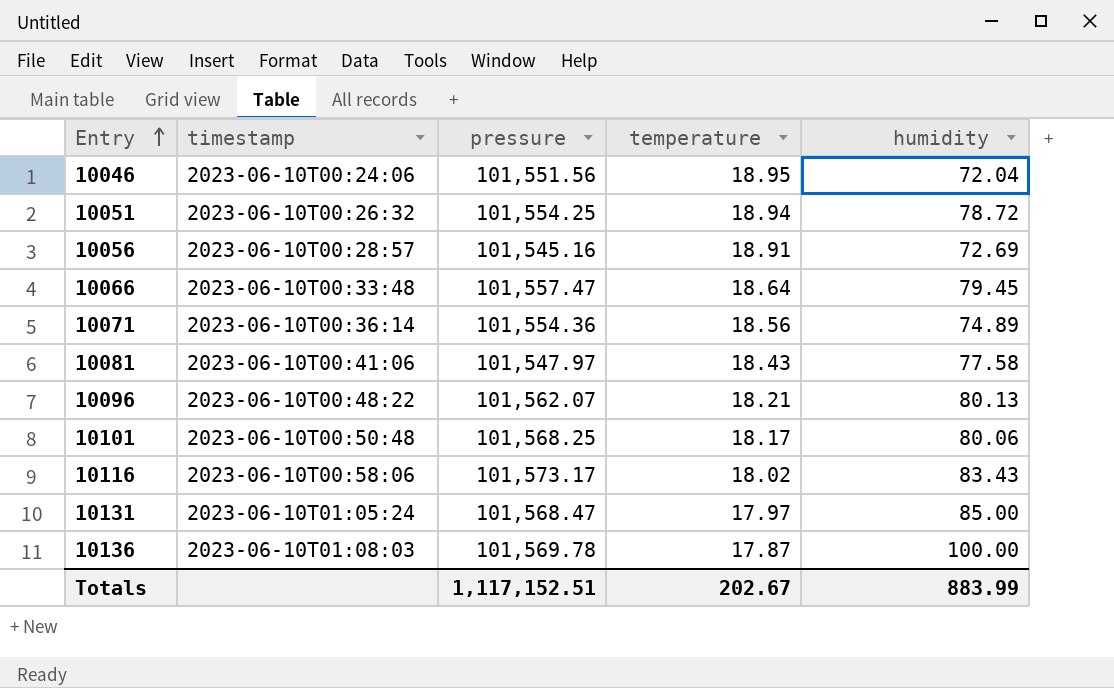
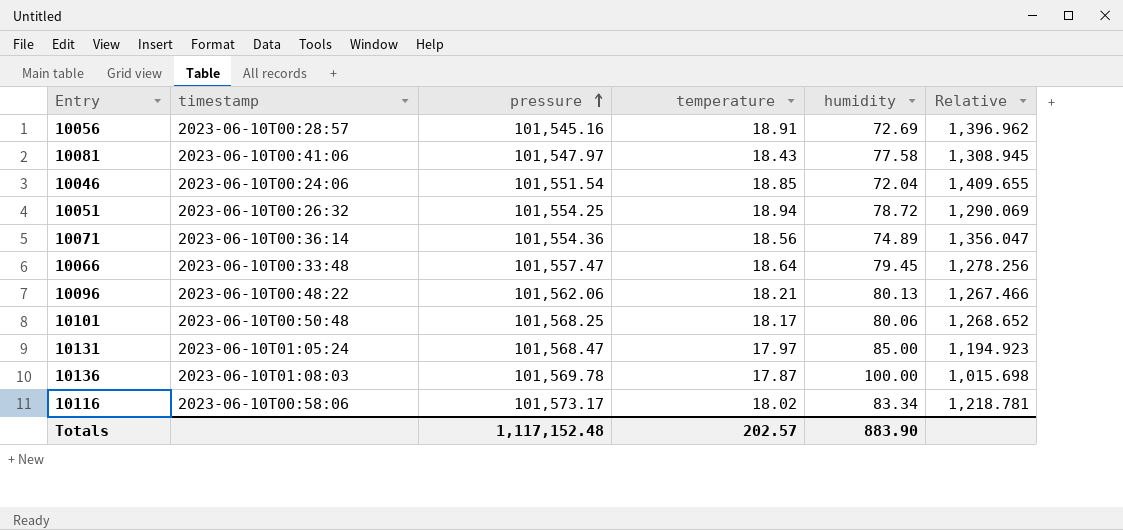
row order: Entry ascending -> pressure ascending
column Relative | formula: none -> [pressure] / [humidity]
10046 | pressure: 101,551.56 -> 101,551.54
10046 | temperature: 18.95 -> 18.85
10096 | pressure: 101,562.07 -> 101,562.06
10116 | humidity: 83.43 -> 83.34
Totals | pressure: 1,117,152.51 -> 1,117,152.48
Totals | temperature: 202.67 -> 202.57
Totals | humidity: 883.99 -> 883.90

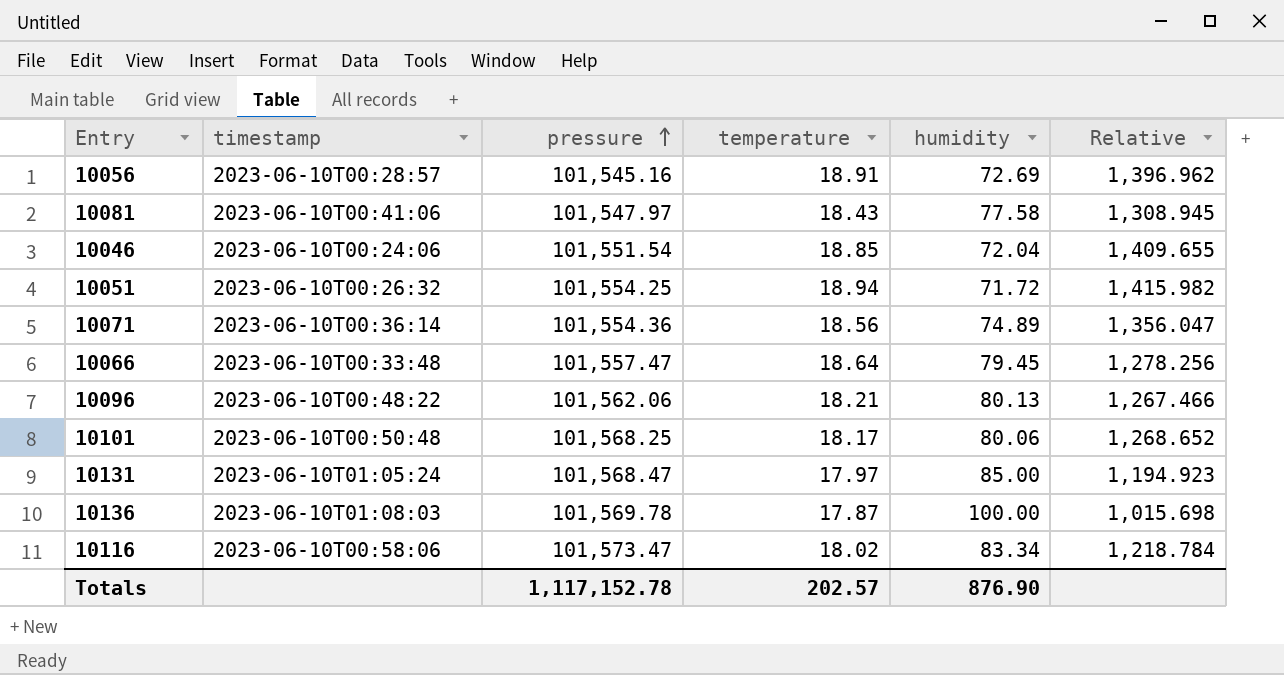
10051 | humidity: 78.72 -> 71.72
10051 | Relative: 1,290.069 -> 1,415.982
10116 | pressure: 101,573.17 -> 101,573.47
10116 | Relative: 1,218.781 -> 1,218.784
Totals | pressure: 1,117,152.48 -> 1,117,152.78
Totals | humidity: 883.90 -> 876.90

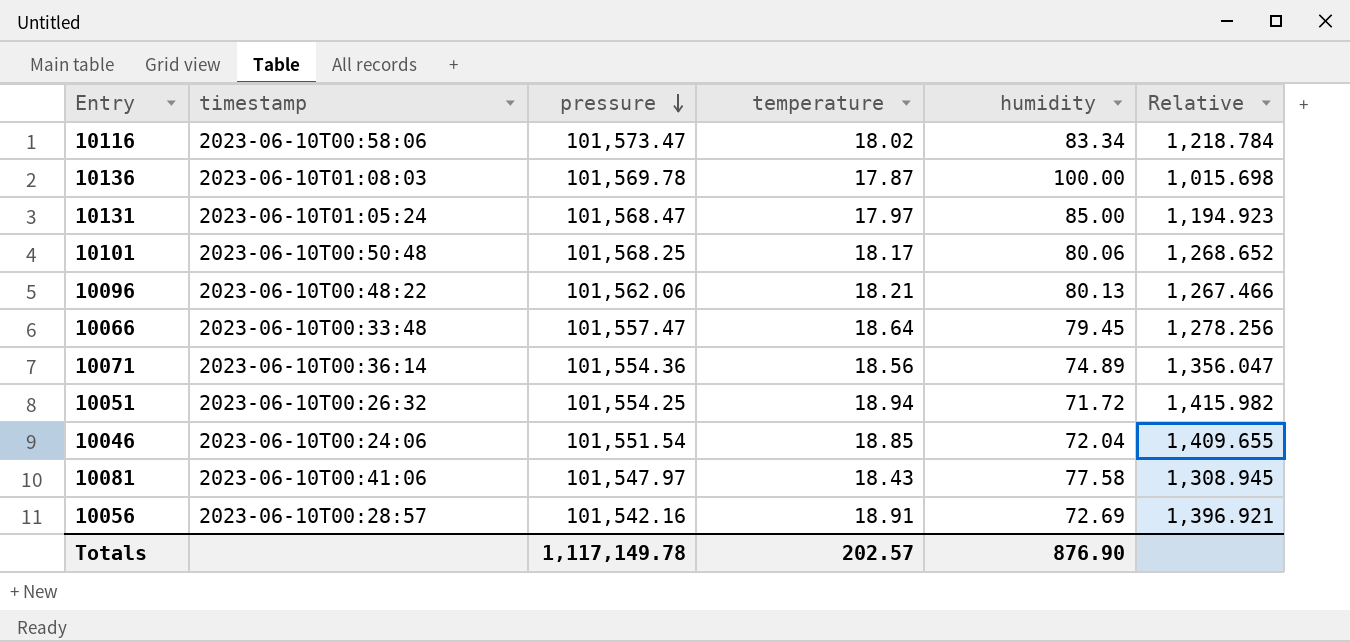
row order: pressure ascending -> pressure descending
10056 | pressure: 101,545.16 -> 101,542.16
10056 | Relative: 1,396.962 -> 1,396.921
Totals | pressure: 1,117,152.78 -> 1,117,149.78

